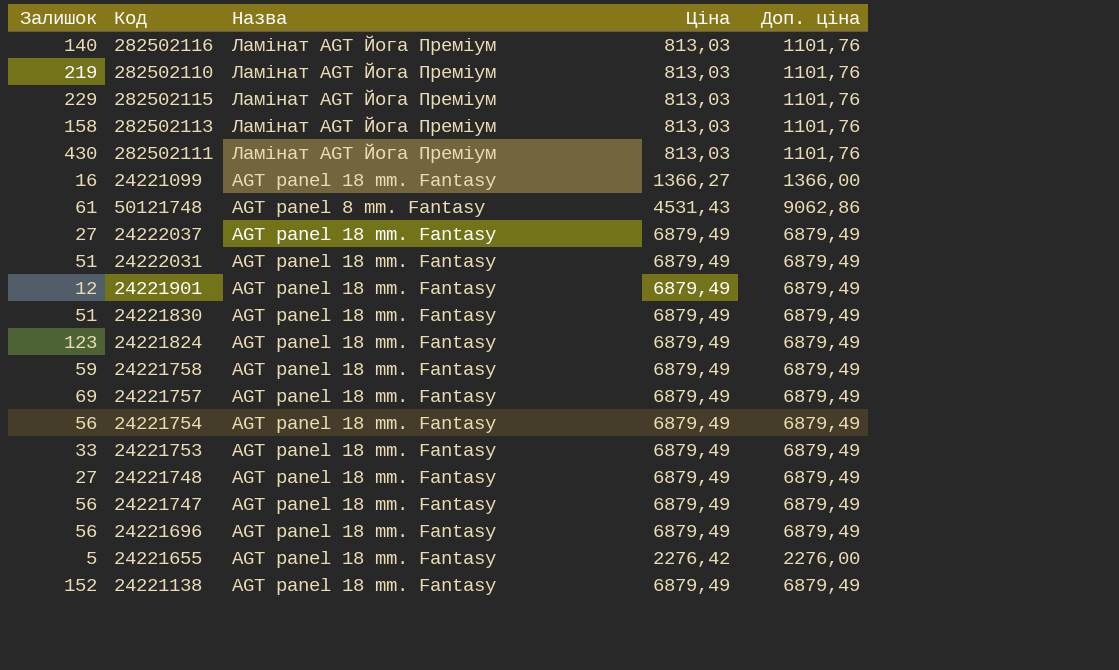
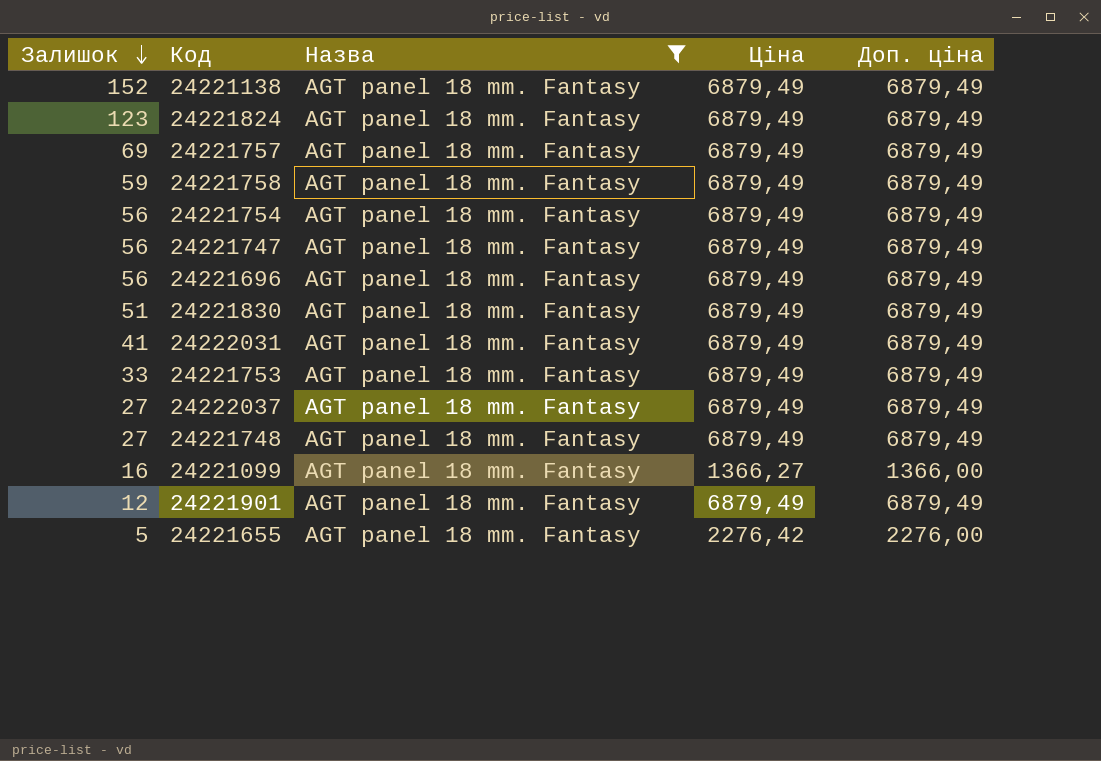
filter: none -> Назва = AGT panel 18 mm. Fantasy
row order: none -> Залишок descending
24222031 | Залишок: 51 -> 41

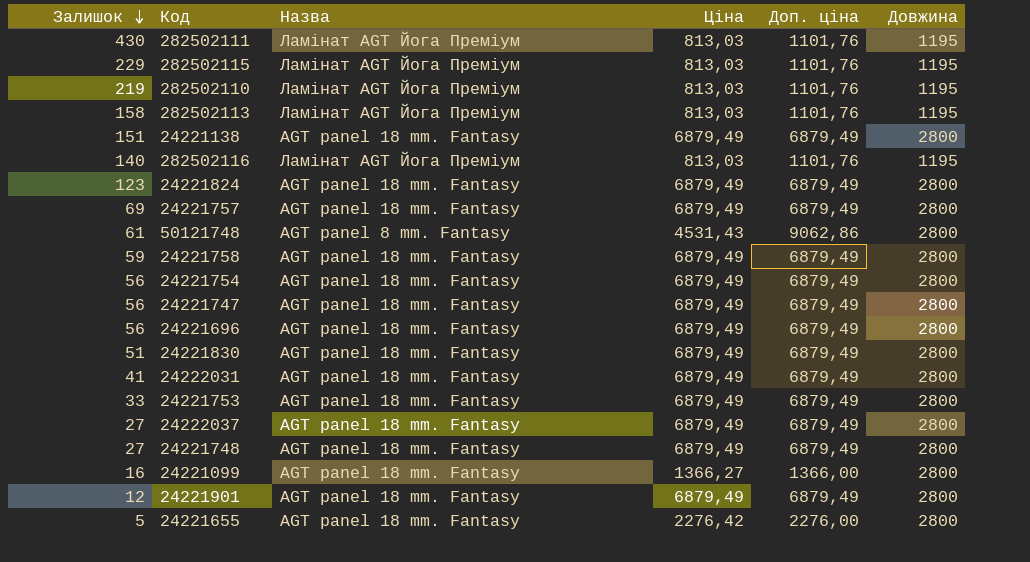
filter: Назва = AGT panel 18 mm. Fantasy -> none
column Довжина | position: none -> 6
24221138 | Залишок: 152 -> 151

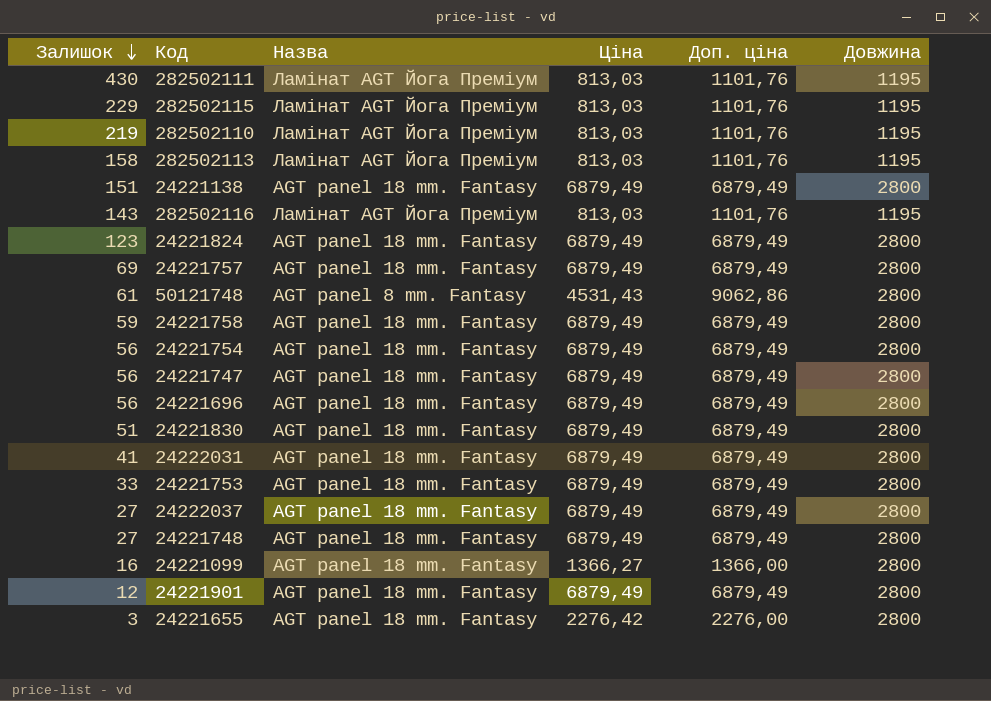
282502116 | Залишок: 140 -> 143
24221655 | Залишок: 5 -> 3

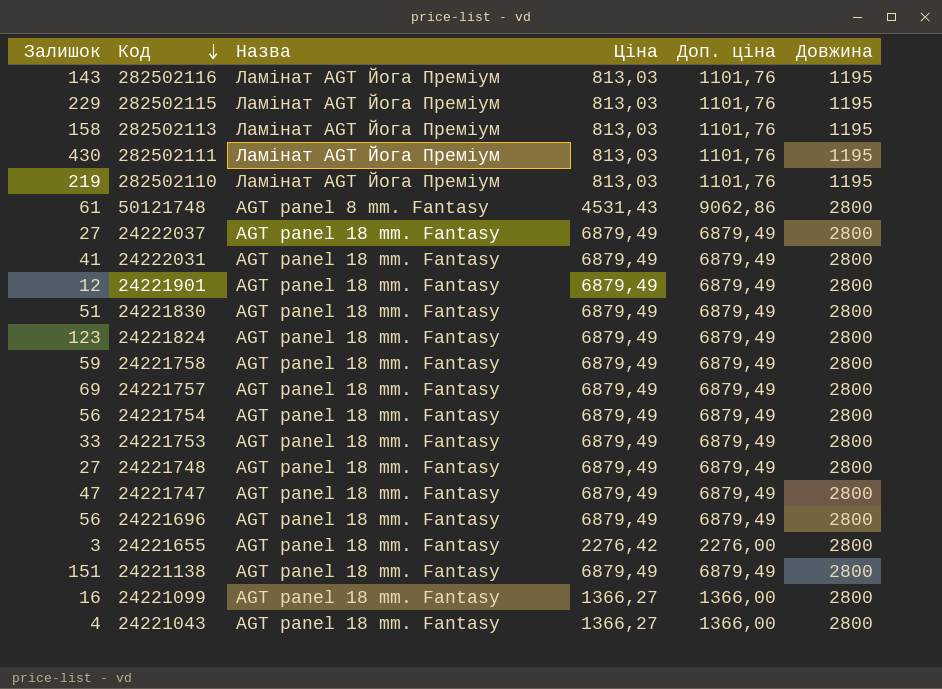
row order: Залишок descending -> Код descending
24221747 | Залишок: 56 -> 47
row 24221043: none -> 4 | AGT panel 18 mm. Fantasy | 1366,27 | 1366,00 | 2800

